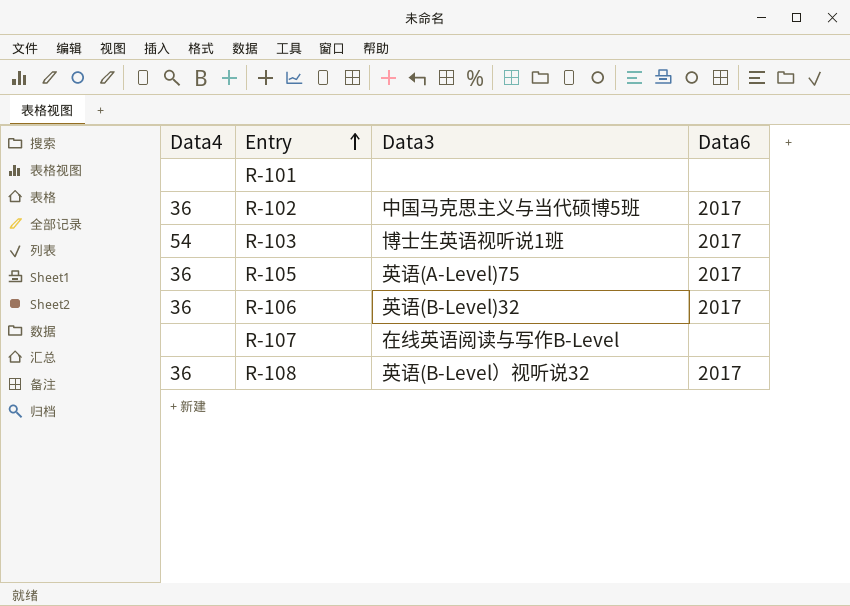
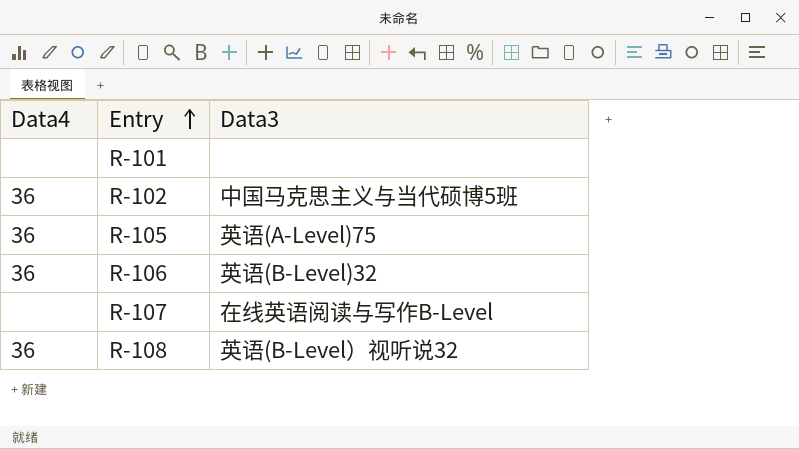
column Data6 | position: 4 -> none
row R-103: 54 | 博士生英语视听说1班 | 2017 -> none

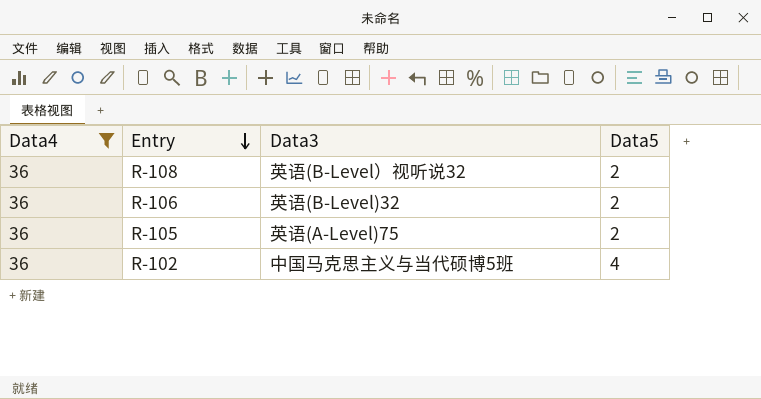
filter: none -> Data4 = 36
row order: Entry ascending -> Entry descending
column Data5 | position: none -> 4

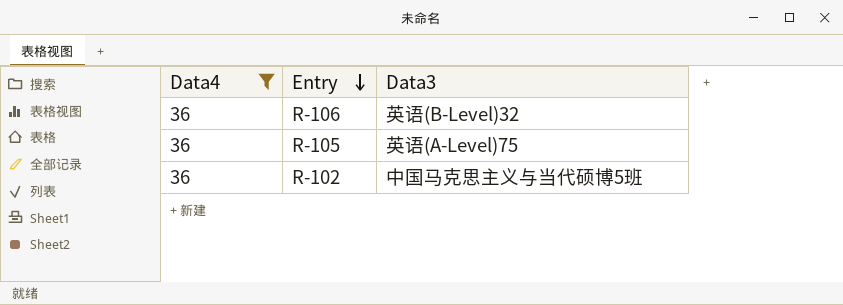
column Data5 | position: 4 -> none
row R-108: 36 | 英语(B-Level）视听说32 | 2 -> none

